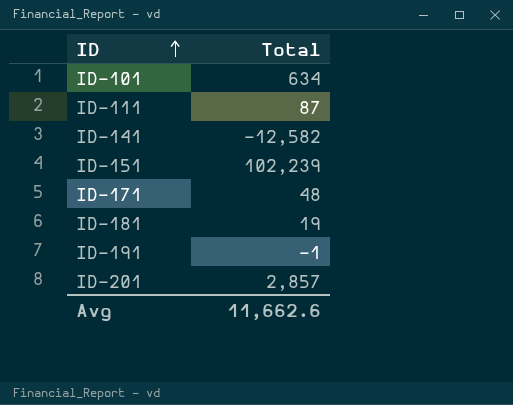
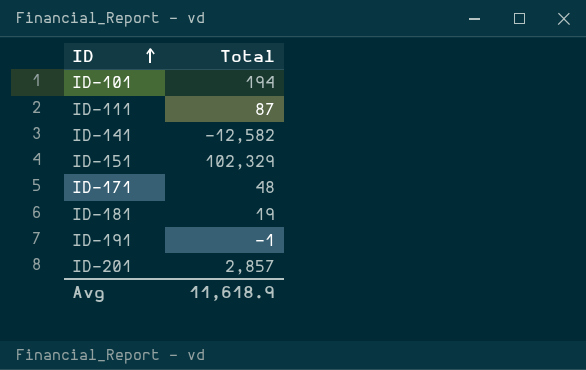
ID-101 | Total: 634 -> 194
ID-151 | Total: 102,239 -> 102,329
Avg | Total: 11,662.6 -> 11,618.9

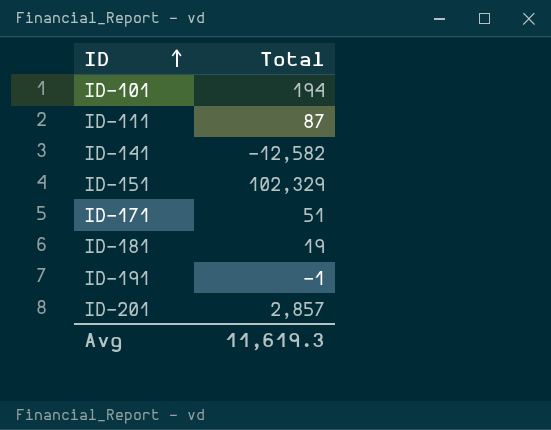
ID-171 | Total: 48 -> 51
Avg | Total: 11,618.9 -> 11,619.3

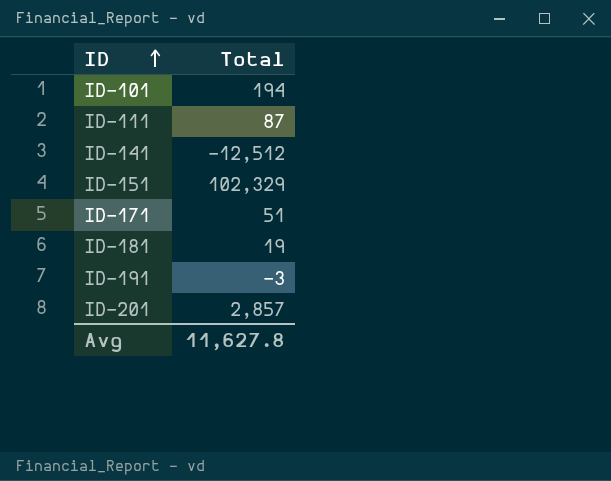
ID-141 | Total: -12,582 -> -12,512
ID-191 | Total: -1 -> -3
Avg | Total: 11,619.3 -> 11,627.8

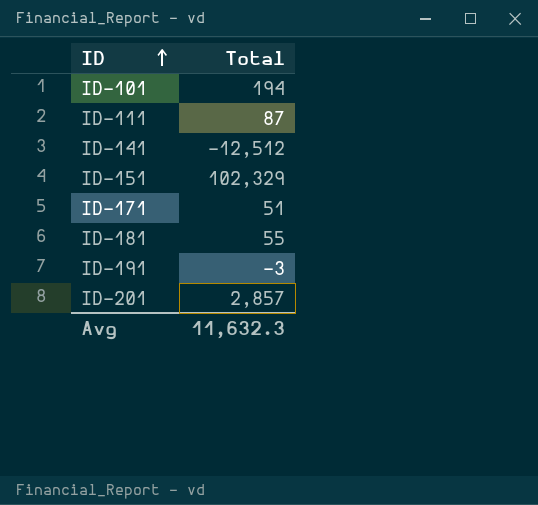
ID-181 | Total: 19 -> 55
Avg | Total: 11,627.8 -> 11,632.3

